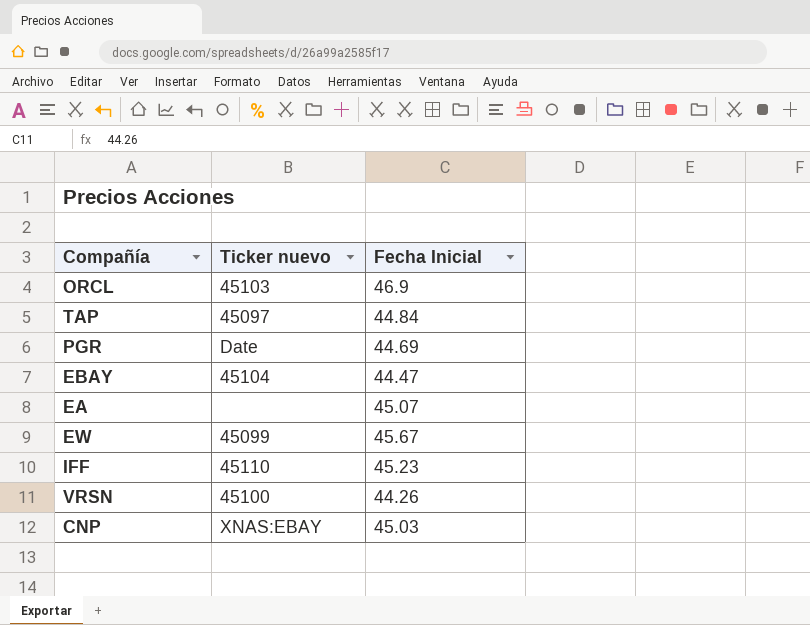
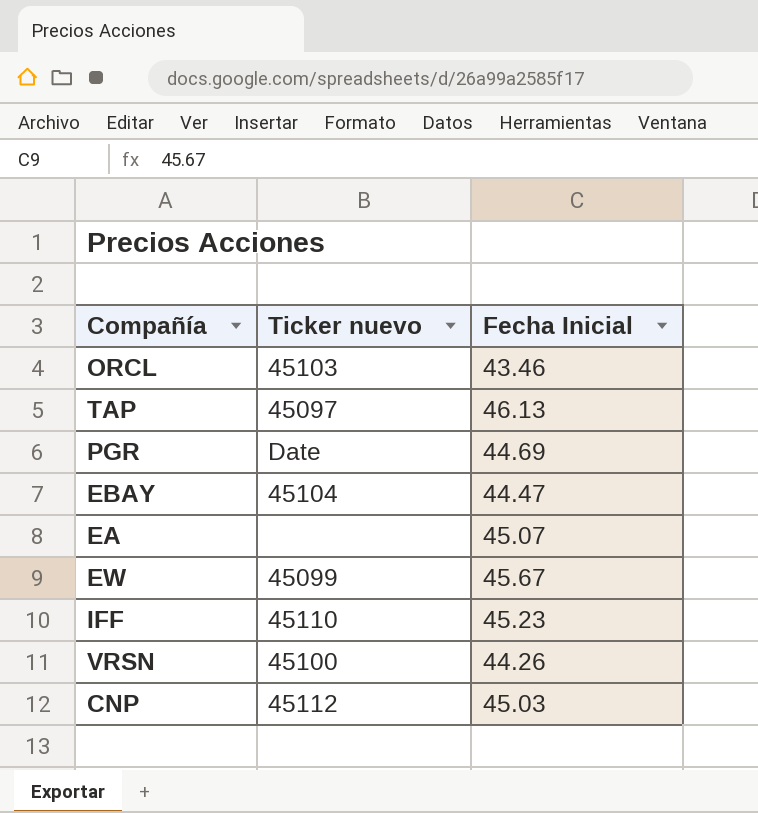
ORCL | Fecha Inicial: 46.9 -> 43.46
TAP | Fecha Inicial: 44.84 -> 46.13
CNP | Ticker nuevo: XNAS:EBAY -> 45112

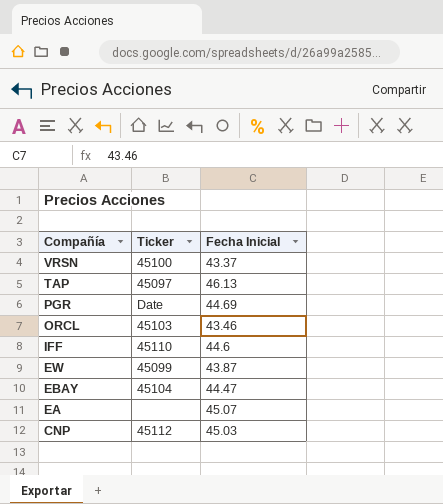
row order: none -> Compañía descending
column name: Ticker nuevo -> Ticker
VRSN | Fecha Inicial: 44.26 -> 43.37
IFF | Fecha Inicial: 45.23 -> 44.6
EW | Fecha Inicial: 45.67 -> 43.87

